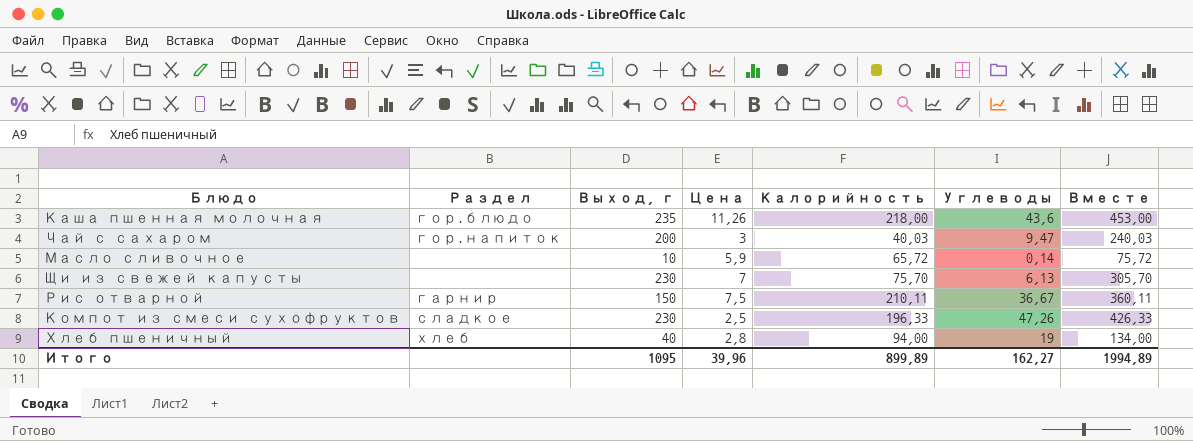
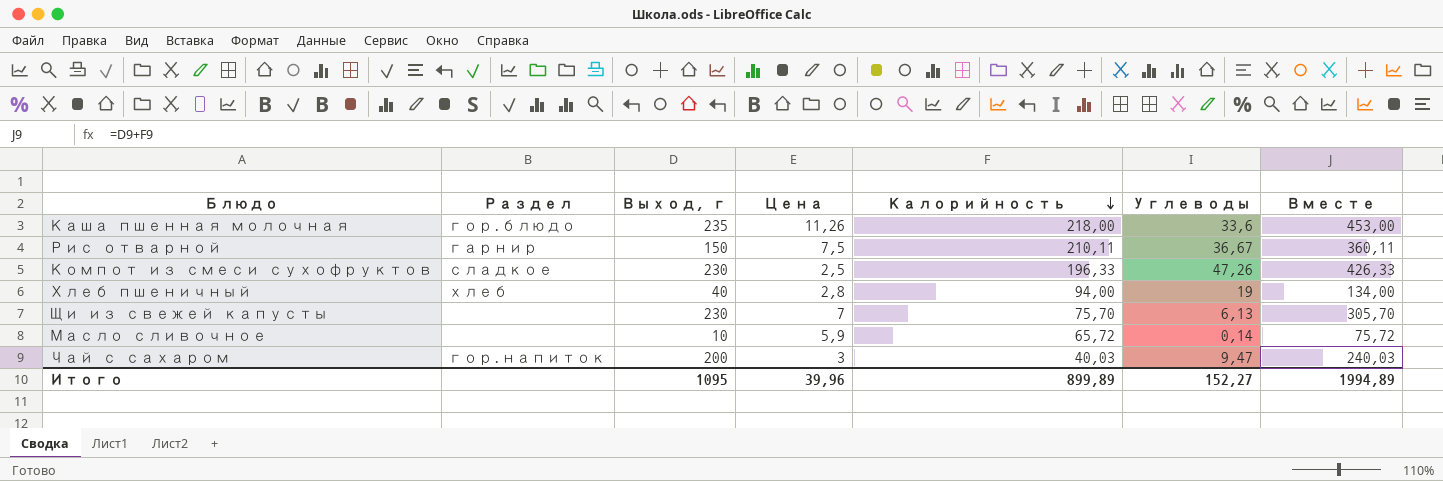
row order: none -> Калорийность descending
Каша пшенная молочная | Углеводы: 43,6 -> 33,6
Итого | Углеводы: 162,27 -> 152,27

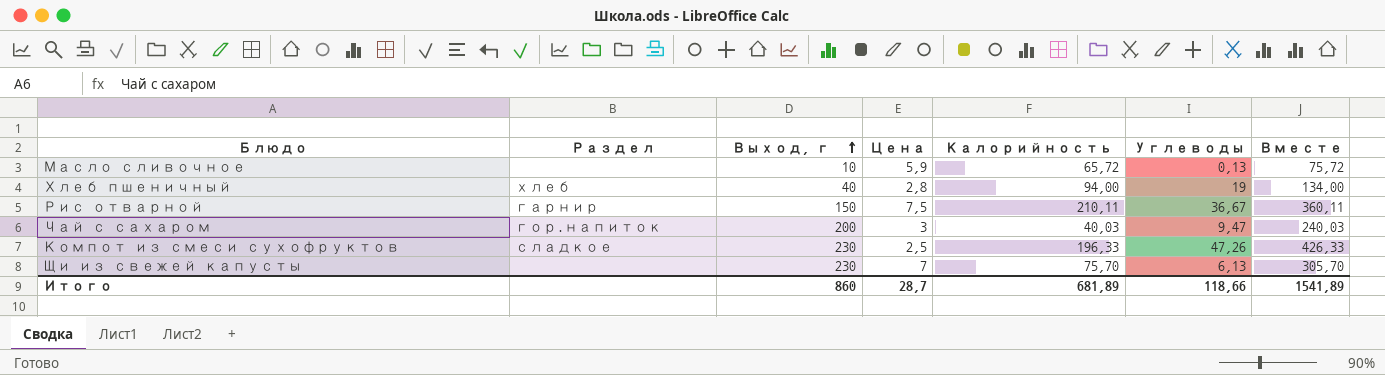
row order: Калорийность descending -> Выход, г ascending
row Каша пшенная молочная: гор.блюдо | 235 | 11,26 | 218,00 | 33,6 | 453,00 -> none
Масло сливочное | Углеводы: 0,14 -> 0,13
Итого | Выход, г: 1095 -> 860
Итого | Цена: 39,96 -> 28,7
Итого | Калорийность: 899,89 -> 681,89
Итого | Углеводы: 152,27 -> 118,66
Итого | Вместе: 1994,89 -> 1541,89

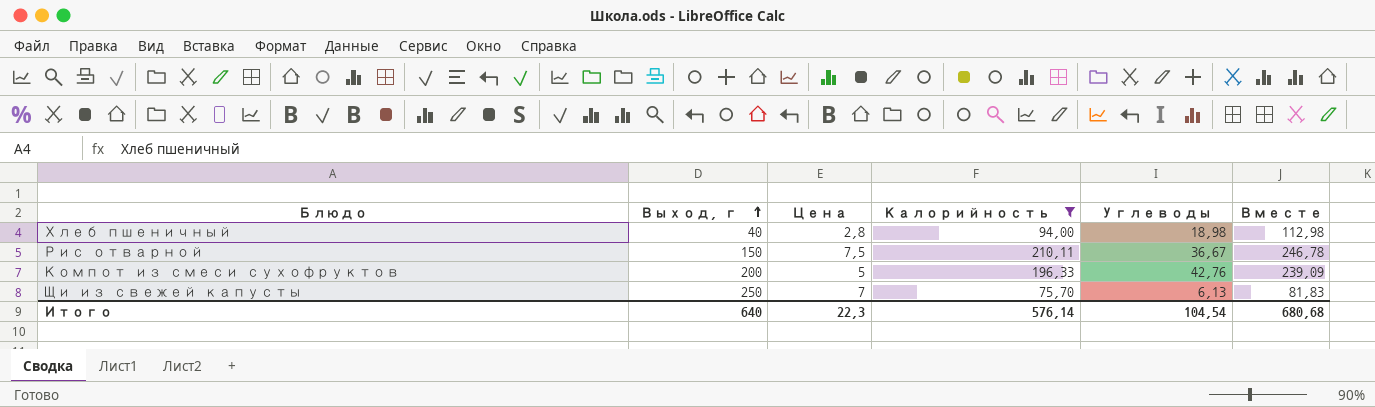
filter: none -> Калорийность >= 75,70
column Раздел | position: 2 -> none
column Вместе | formula: [Выход, г] + [Калорийность] -> [Калорийность] + [Углеводы]
Хлеб пшеничный | Углеводы: 19 -> 18,98
Компот из смеси сухофруктов | Выход, г: 230 -> 200
Компот из смеси сухофруктов | Цена: 2,5 -> 5
Компот из смеси сухофруктов | Углеводы: 47,26 -> 42,76
Щи из свежей капусты | Выход, г: 230 -> 250
Итого | Выход, г: 860 -> 640
Итого | Цена: 28,7 -> 22,3
Итого | Калорийность: 681,89 -> 576,14
Итого | Углеводы: 118,66 -> 104,54
Итого | Вместе: 1541,89 -> 680,68

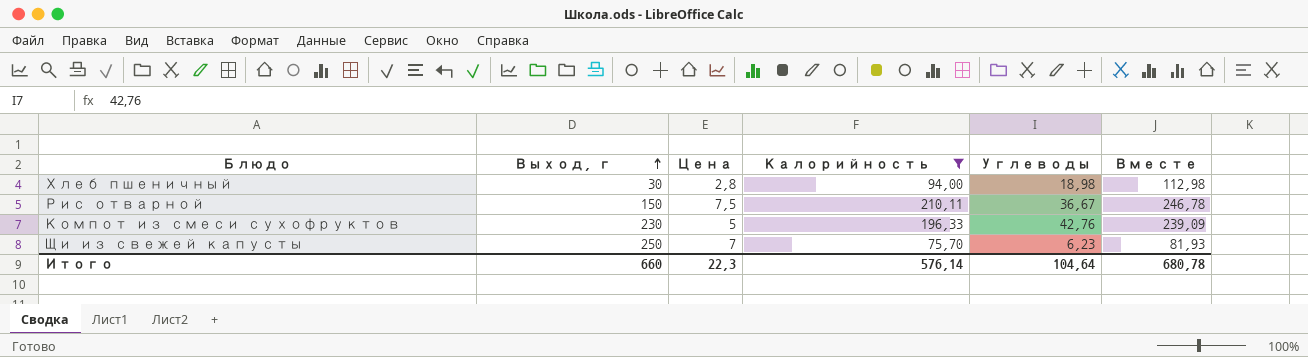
Хлеб пшеничный | Выход, г: 40 -> 30
Компот из смеси сухофруктов | Выход, г: 200 -> 230
Щи из свежей капусты | Углеводы: 6,13 -> 6,23
Щи из свежей капусты | Вместе: 81,83 -> 81,93
Итого | Выход, г: 640 -> 660
Итого | Углеводы: 104,54 -> 104,64
Итого | Вместе: 680,68 -> 680,78

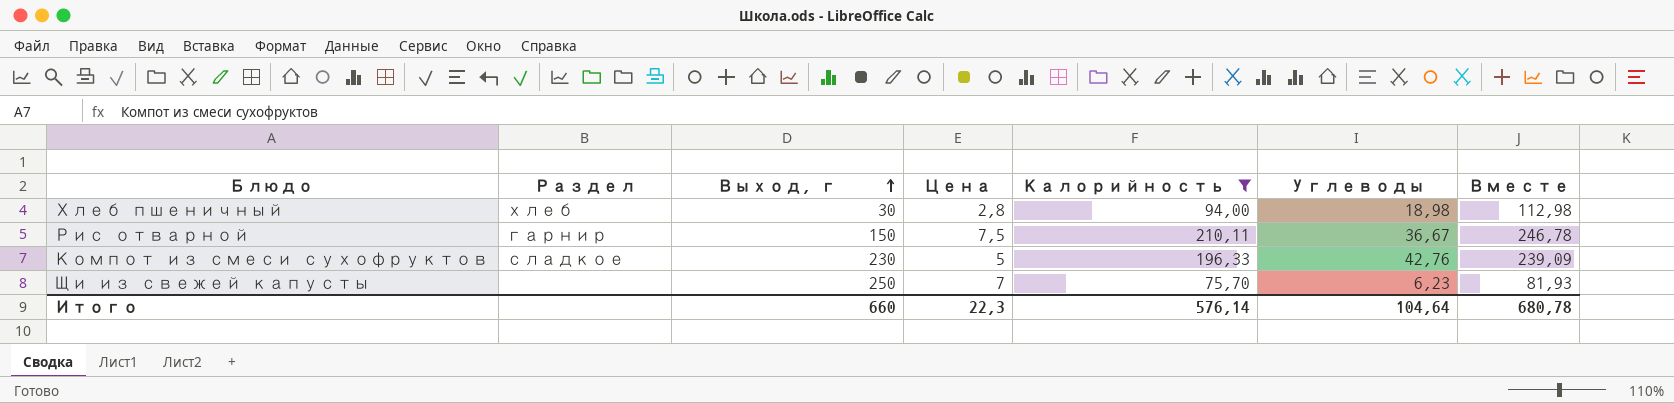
column Раздел | position: none -> 2

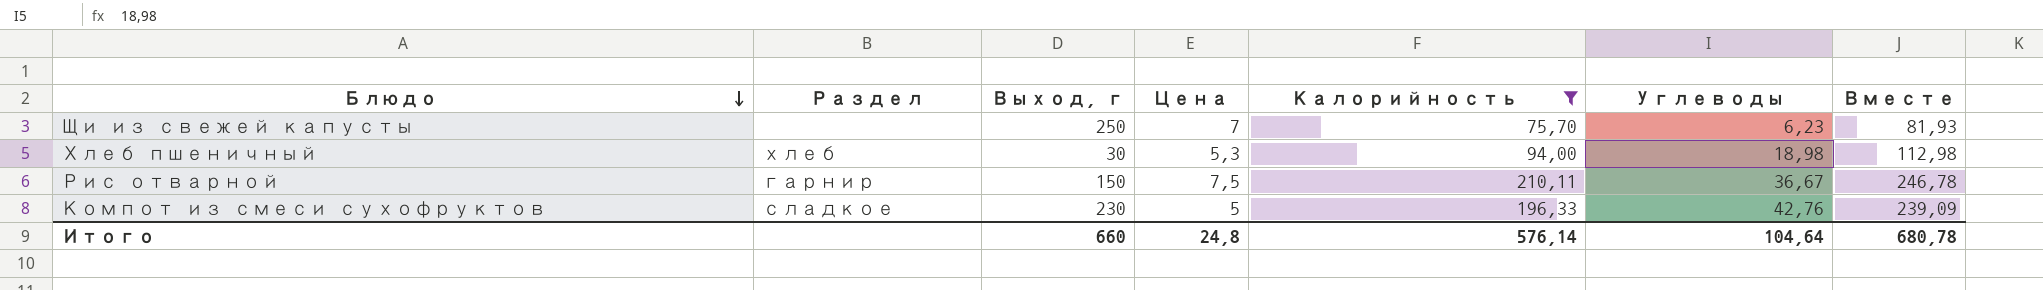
row order: Выход, г ascending -> Блюдо descending
Хлеб пшеничный | Цена: 2,8 -> 5,3
Итого | Цена: 22,3 -> 24,8

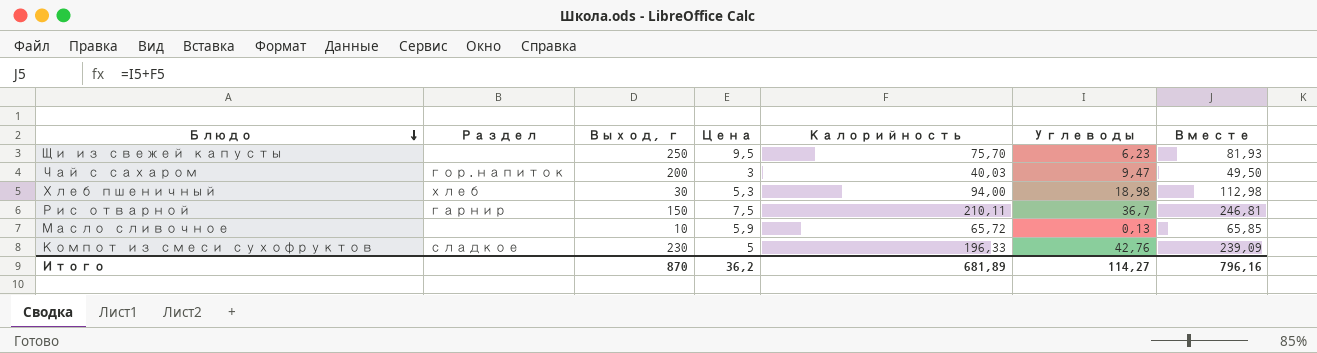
filter: Калорийность >= 75,70 -> none
Щи из свежей капусты | Цена: 7 -> 9,5
Рис отварной | Углеводы: 36,67 -> 36,7
Рис отварной | Вместе: 246,78 -> 246,81
Итого | Выход, г: 660 -> 870
Итого | Цена: 24,8 -> 36,2
Итого | Калорийность: 576,14 -> 681,89
Итого | Углеводы: 104,64 -> 114,27
Итого | Вместе: 680,78 -> 796,16

